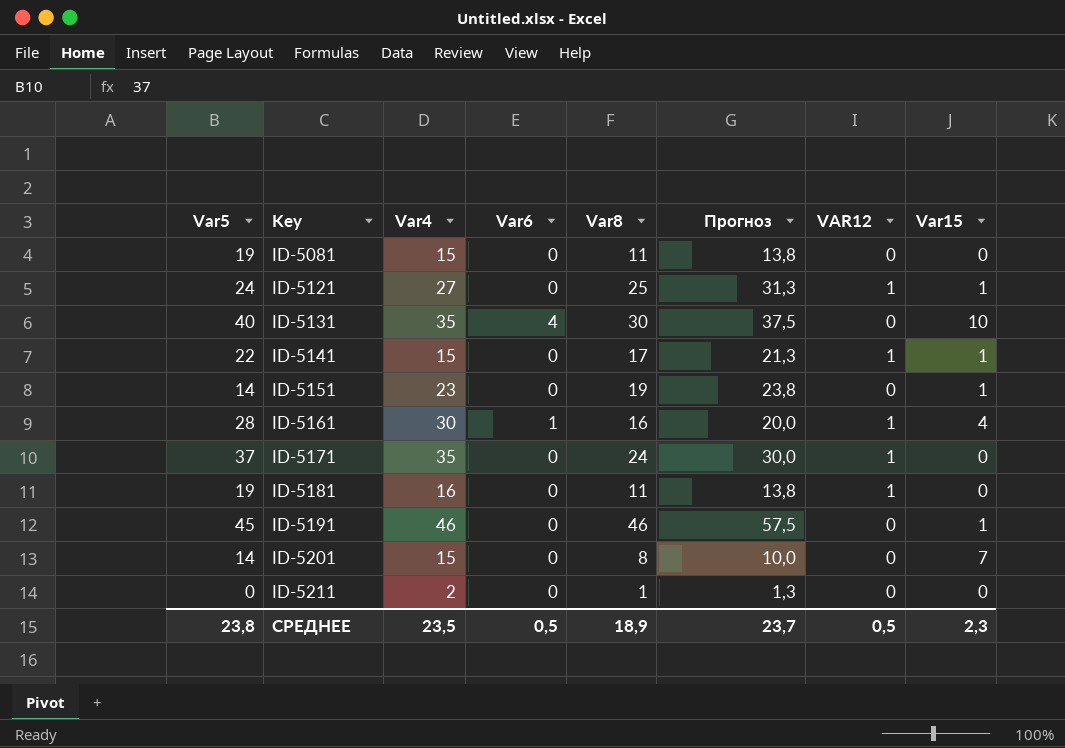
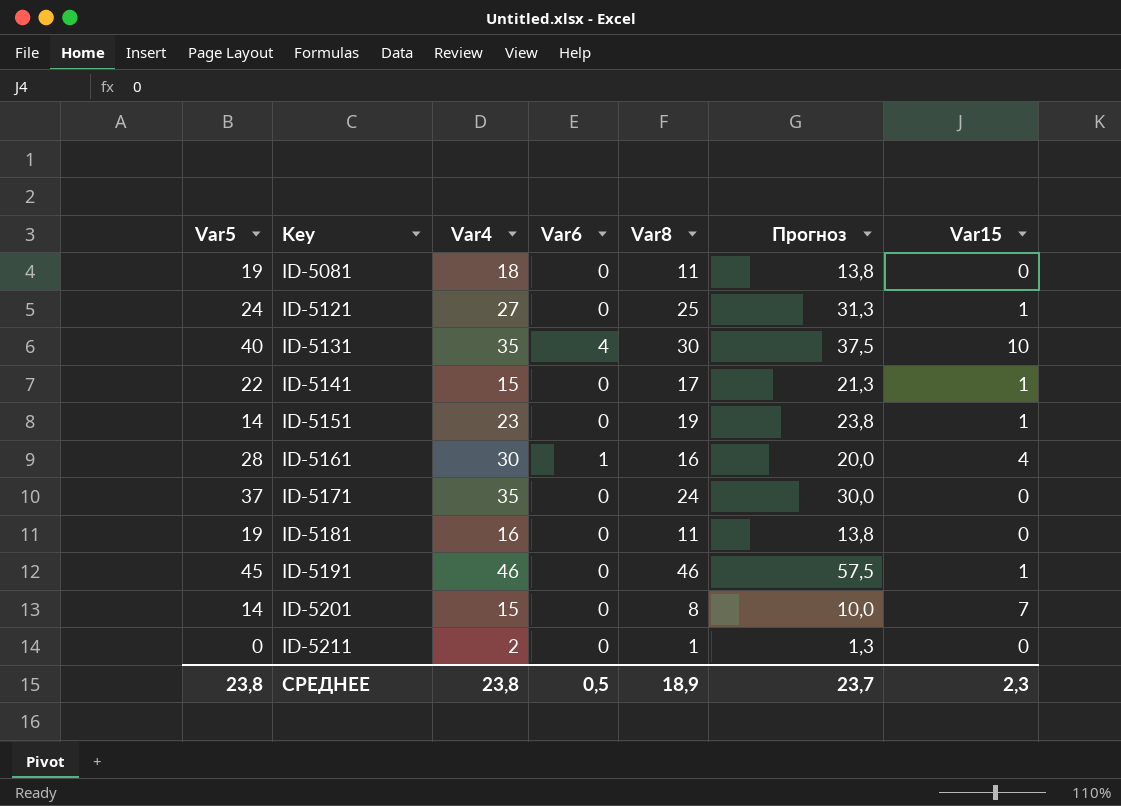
column VAR12 | position: 7 -> none
ID-5081 | Var4: 15 -> 18
СРЕДНЕЕ | Var4: 23,5 -> 23,8

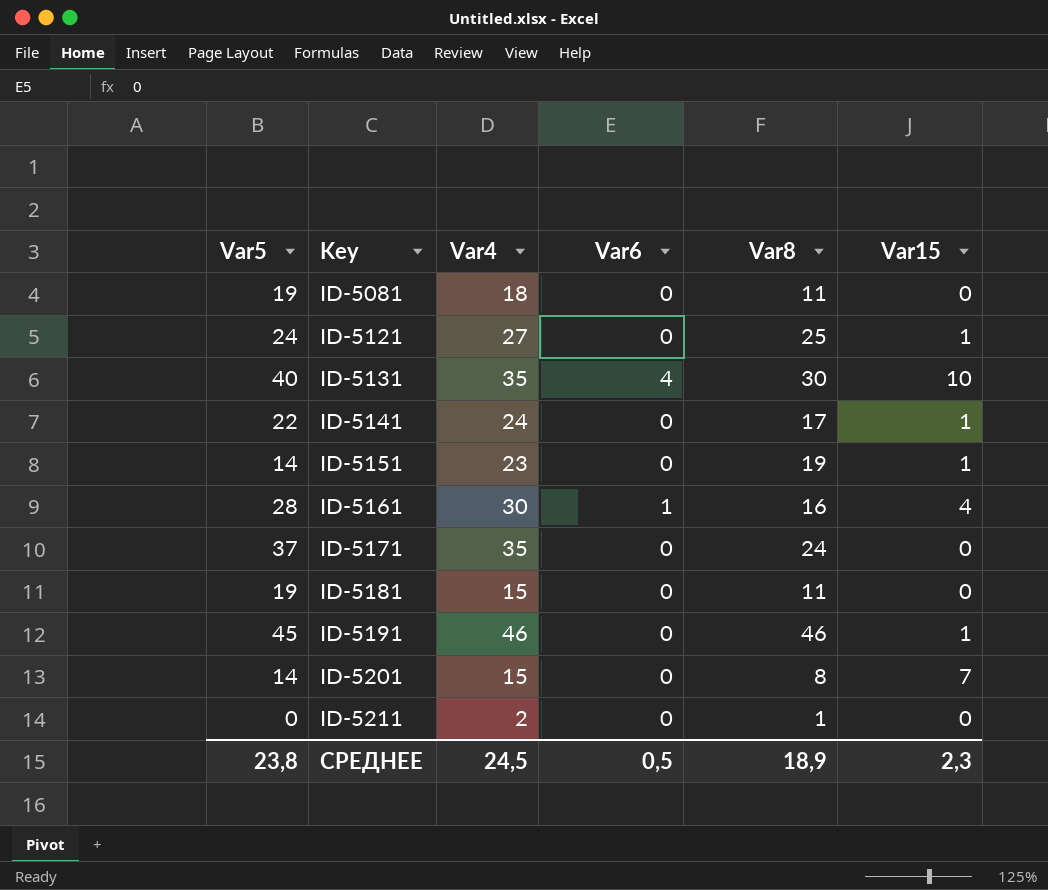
column Прогноз | formula: [Var8] * 1,25 -> none
ID-5141 | Var4: 15 -> 24
ID-5181 | Var4: 16 -> 15
СРЕДНЕЕ | Var4: 23,8 -> 24,5

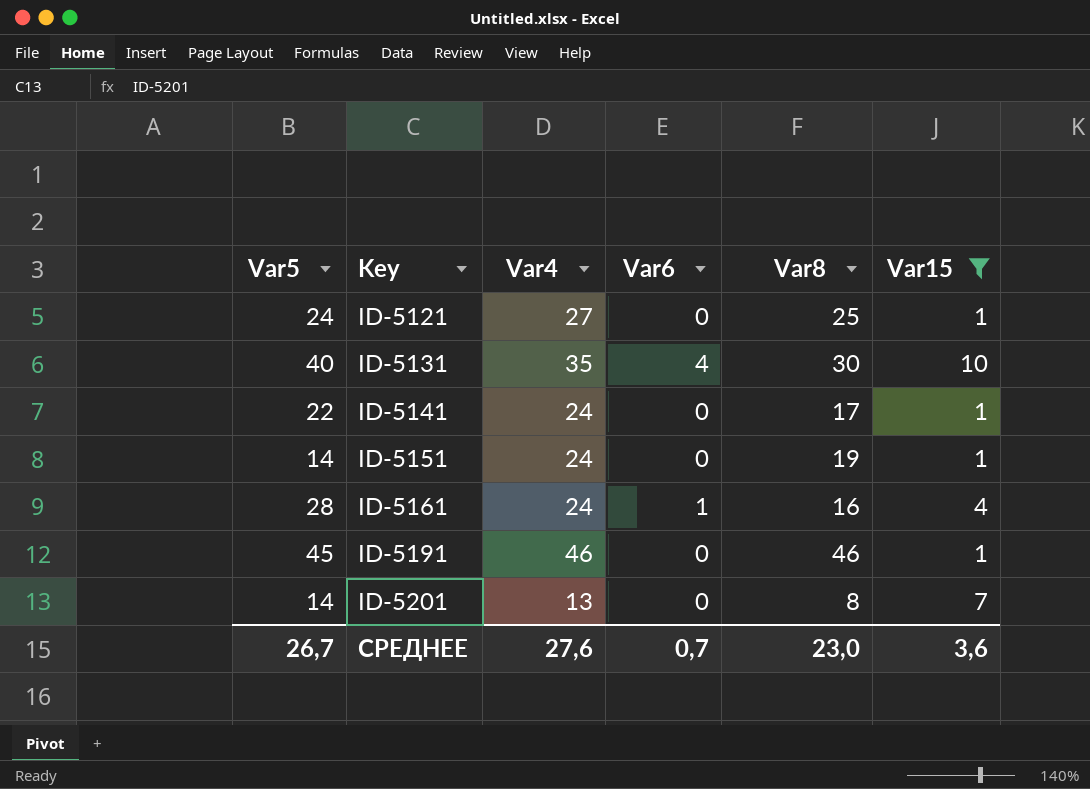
filter: none -> Var15 != 0
ID-5151 | Var4: 23 -> 24
ID-5161 | Var4: 30 -> 24
ID-5201 | Var4: 15 -> 13
СРЕДНЕЕ | Var5: 23,8 -> 26,7
СРЕДНЕЕ | Var4: 24,5 -> 27,6
СРЕДНЕЕ | Var6: 0,5 -> 0,7
СРЕДНЕЕ | Var8: 18,9 -> 23,0
СРЕДНЕЕ | Var15: 2,3 -> 3,6

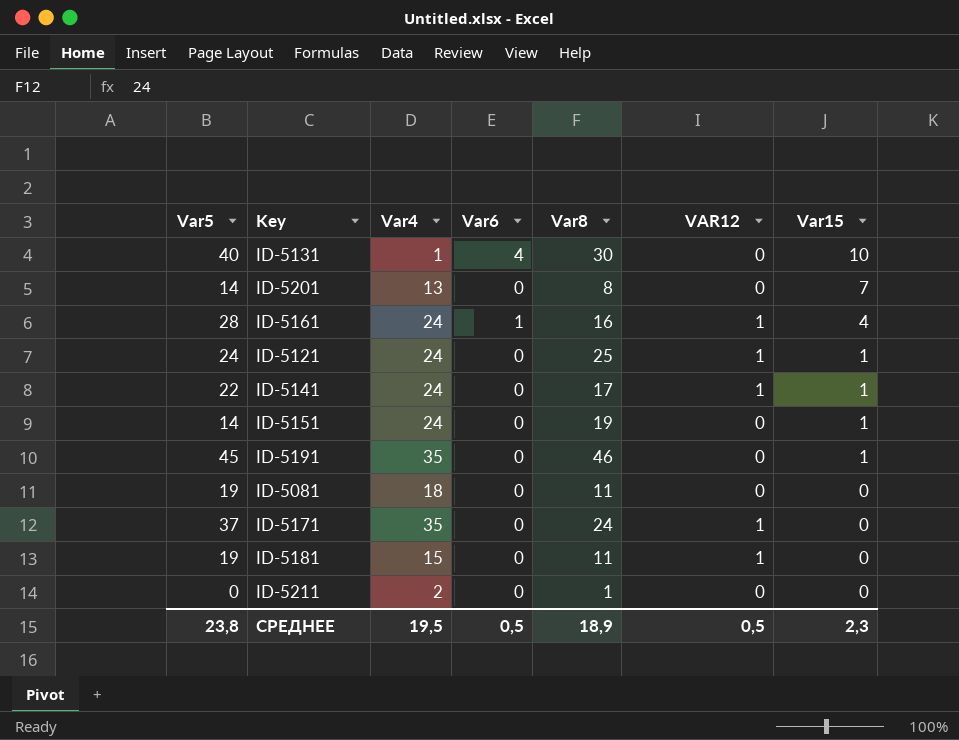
filter: Var15 != 0 -> none
row order: Key ascending -> Var15 descending
column VAR12 | position: none -> 6
ID-5131 | Var4: 35 -> 1
ID-5121 | Var4: 27 -> 24
ID-5191 | Var4: 46 -> 35
СРЕДНЕЕ | Var5: 26,7 -> 23,8
СРЕДНЕЕ | Var4: 27,6 -> 19,5
СРЕДНЕЕ | Var6: 0,7 -> 0,5
СРЕДНЕЕ | Var8: 23,0 -> 18,9
СРЕДНЕЕ | Var15: 3,6 -> 2,3

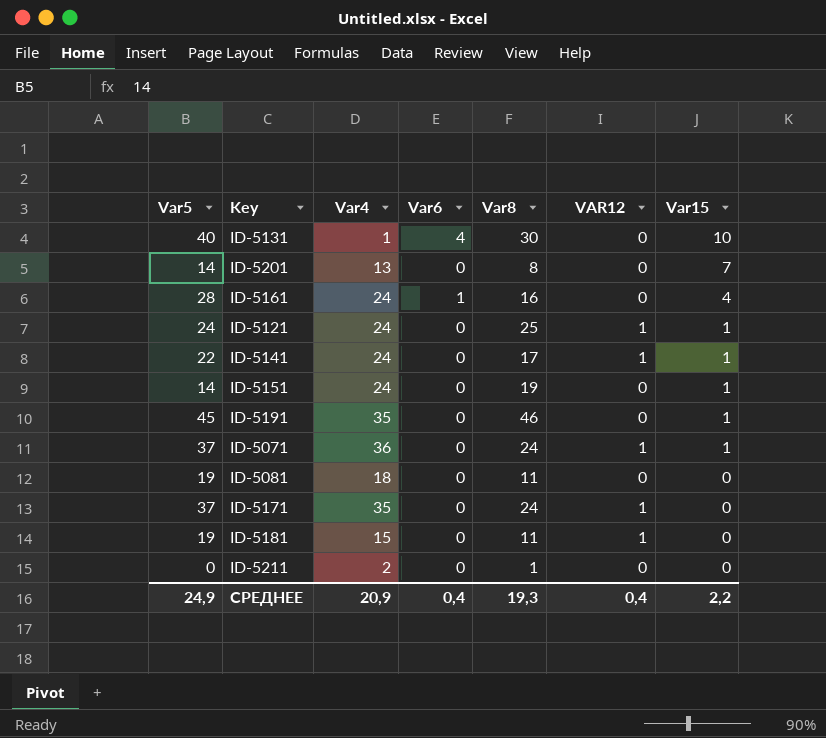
ID-5161 | VAR12: 1 -> 0
row ID-5071: none -> 37 | 36 | 0 | 24 | 1 | 1
СРЕДНЕЕ | Var5: 23,8 -> 24,9
СРЕДНЕЕ | Var4: 19,5 -> 20,9
СРЕДНЕЕ | Var6: 0,5 -> 0,4
СРЕДНЕЕ | Var8: 18,9 -> 19,3
СРЕДНЕЕ | VAR12: 0,5 -> 0,4
СРЕДНЕЕ | Var15: 2,3 -> 2,2

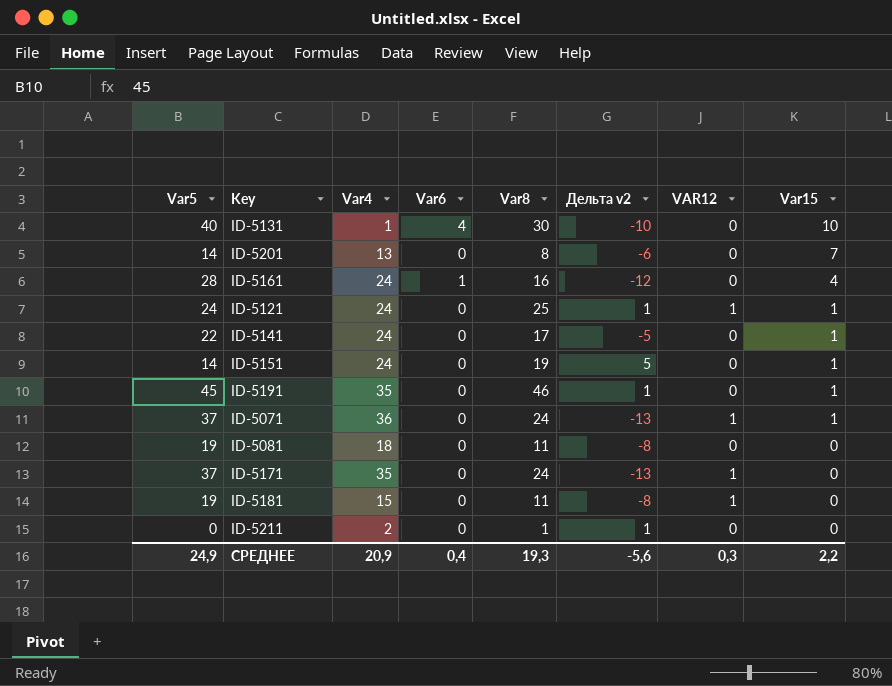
column Дельта v2 | formula: none -> [Var8] - [Var5]
ID-5141 | VAR12: 1 -> 0
СРЕДНЕЕ | VAR12: 0,4 -> 0,3

